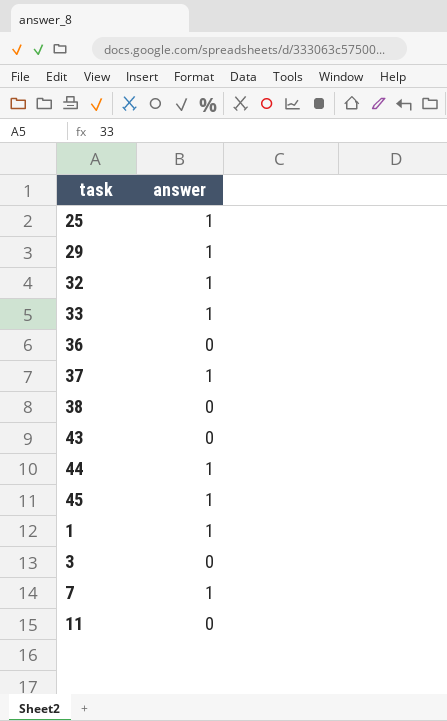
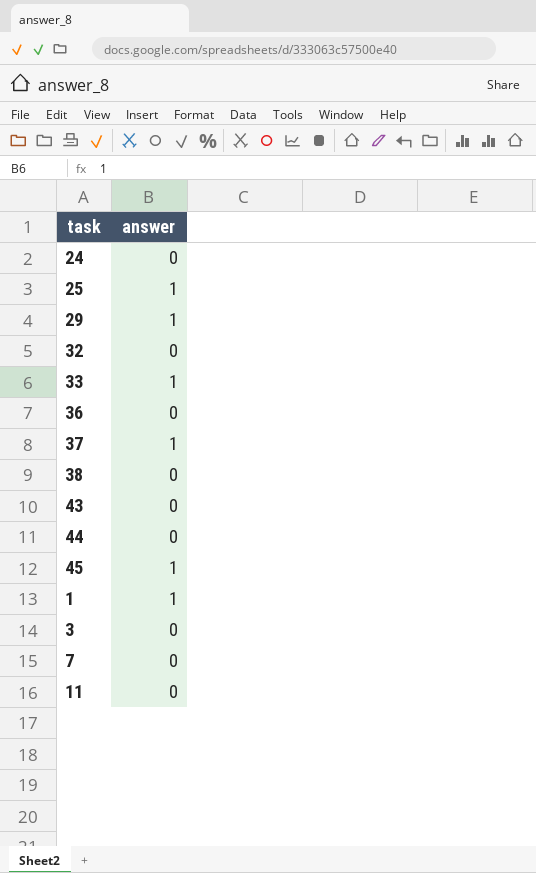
row 24: none -> 0
32 | answer: 1 -> 0
44 | answer: 1 -> 0
7 | answer: 1 -> 0

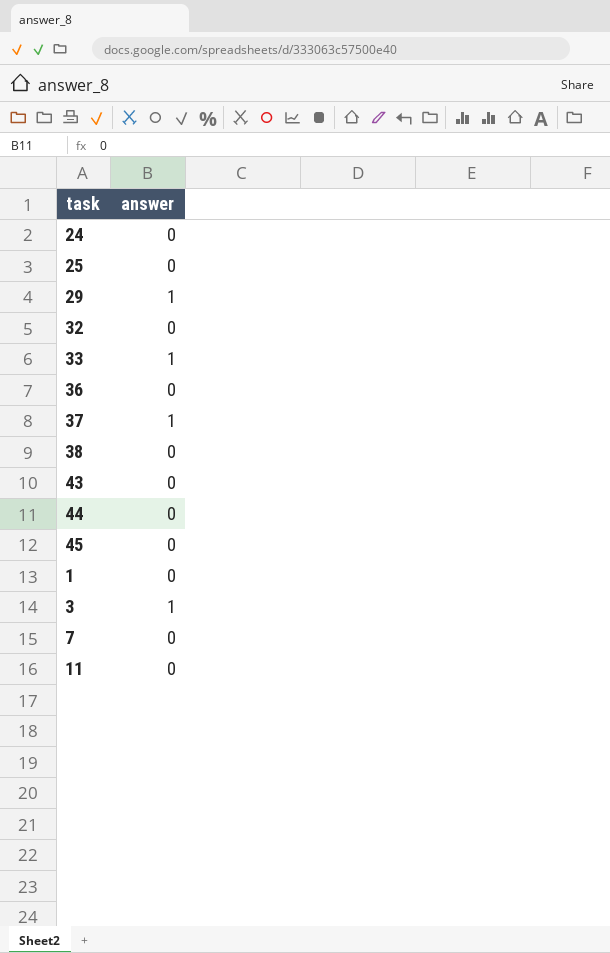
25 | answer: 1 -> 0
45 | answer: 1 -> 0
1 | answer: 1 -> 0
3 | answer: 0 -> 1

